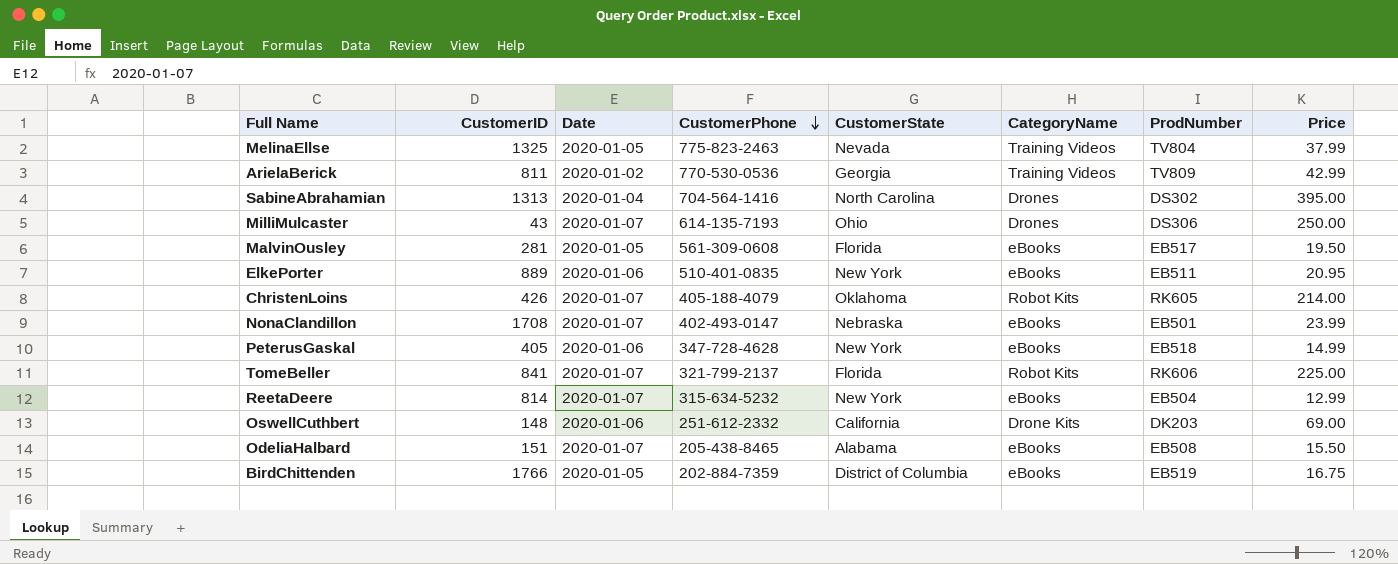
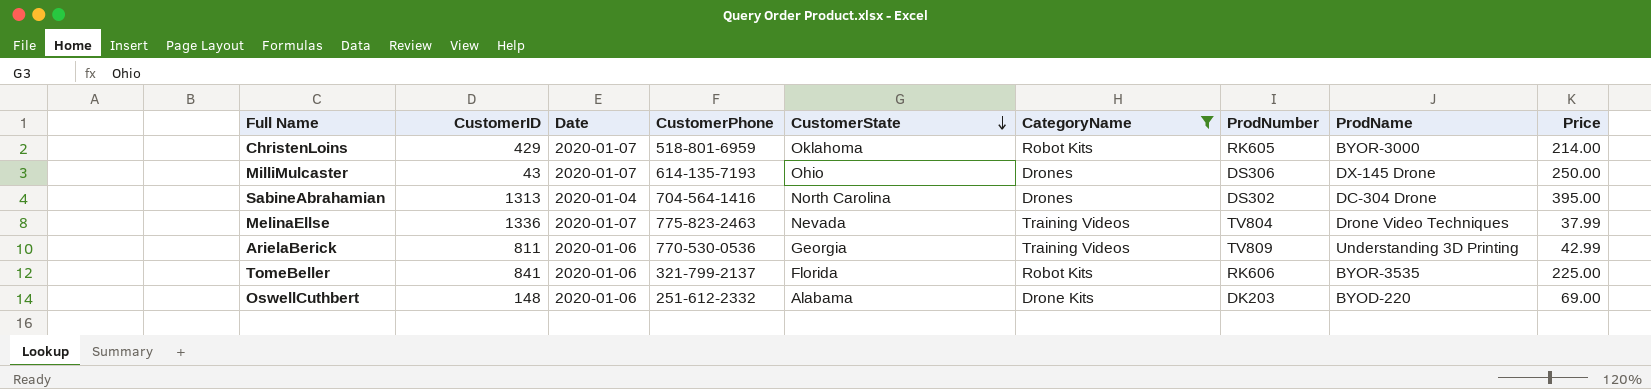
filter: none -> CategoryName != eBooks
row order: CustomerPhone descending -> CustomerState descending
column ProdName | position: none -> 8
ChristenLoins | CustomerID: 426 -> 429
ChristenLoins | CustomerPhone: 405-188-4079 -> 518-801-6959
MelinaEllse | CustomerID: 1325 -> 1336
MelinaEllse | Date: 2020-01-05 -> 2020-01-07
ArielaBerick | Date: 2020-01-02 -> 2020-01-06
TomeBeller | Date: 2020-01-07 -> 2020-01-06
OswellCuthbert | CustomerState: California -> Alabama

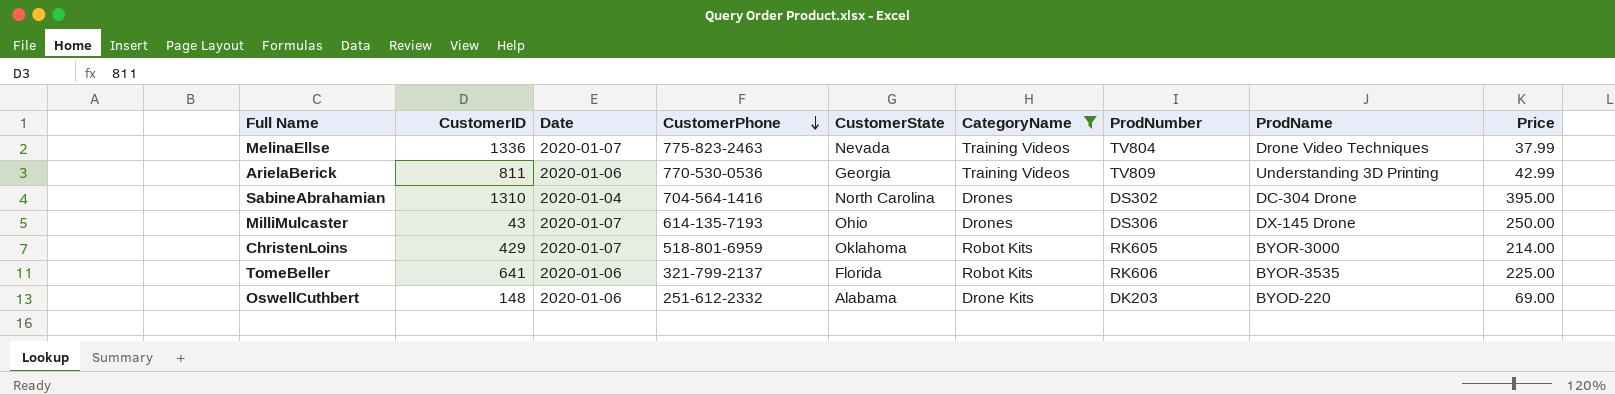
row order: CustomerState descending -> CustomerPhone descending
SabineAbrahamian | CustomerID: 1313 -> 1310
TomeBeller | CustomerID: 841 -> 641

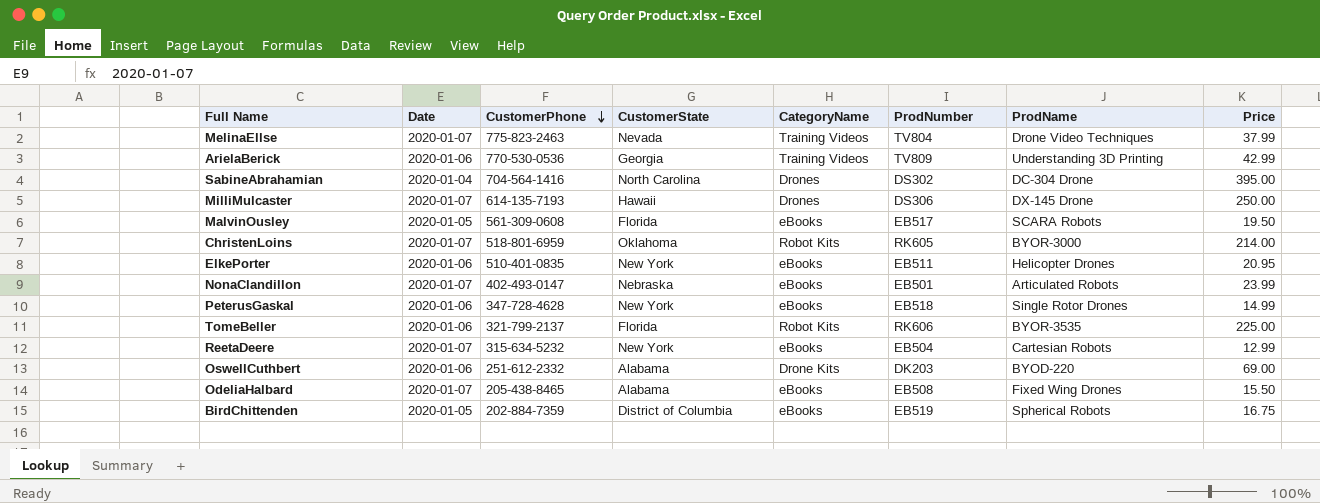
filter: CategoryName != eBooks -> none
column CustomerID | position: 2 -> none
MilliMulcaster | CustomerState: Ohio -> Hawaii

